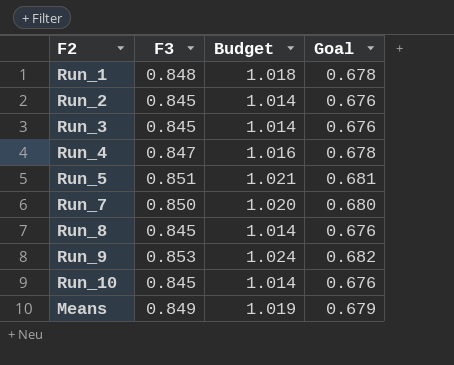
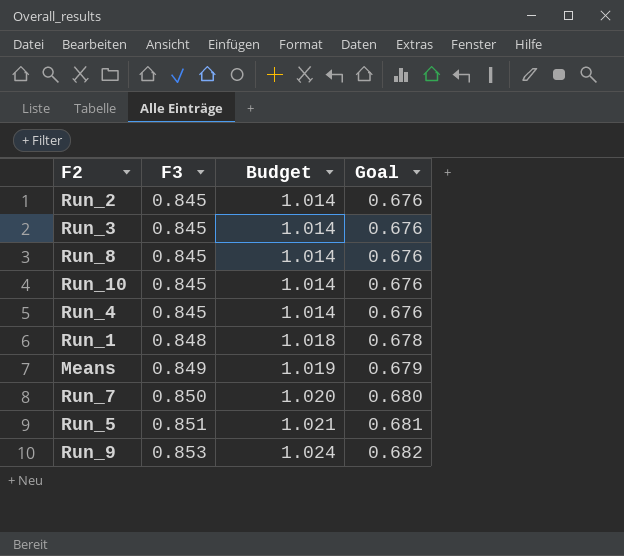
row order: none -> F3 ascending
Run_4 | F3: 0.847 -> 0.845
Run_4 | Budget: 1.016 -> 1.014
Run_4 | Goal: 0.678 -> 0.676

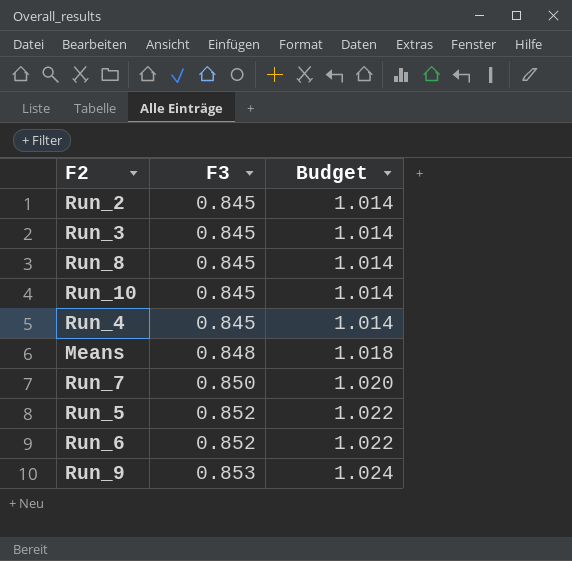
column Goal | formula: [F3] * 0.8 -> none
row Run_1: 0.848 | 1.018 | 0.678 -> none
Means | F3: 0.849 -> 0.848
Means | Budget: 1.019 -> 1.018
Run_5 | F3: 0.851 -> 0.852
Run_5 | Budget: 1.021 -> 1.022
row Run_6: none -> 0.852 | 1.022

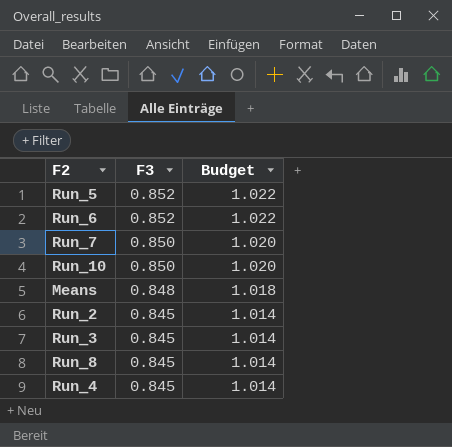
row order: F3 ascending -> F3 descending
row Run_9: 0.853 | 1.024 -> none
Run_10 | F3: 0.845 -> 0.850
Run_10 | Budget: 1.014 -> 1.020

